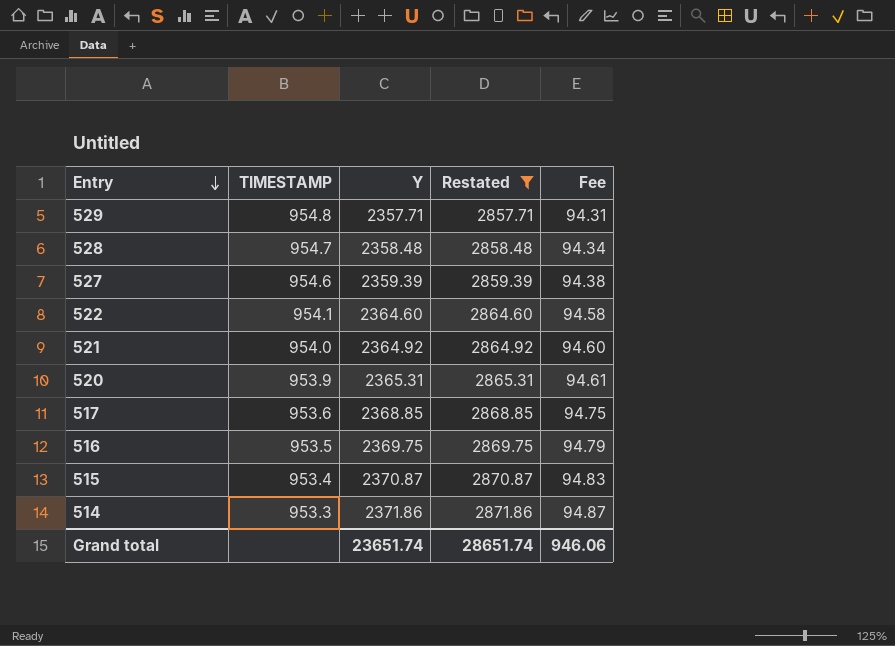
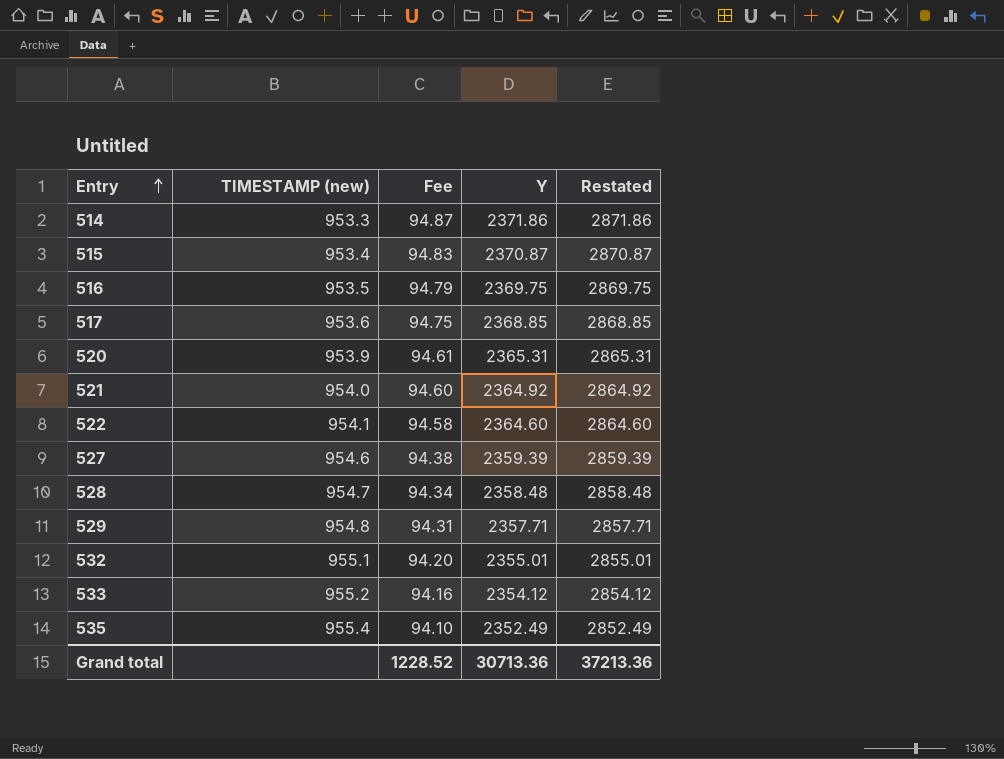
filter: Restated >= 2857.71 -> none
row order: Entry descending -> Entry ascending
column name: TIMESTAMP -> TIMESTAMP (new)
column Fee | position: 5 -> 3
Grand total | Fee: 946.06 -> 1228.52
Grand total | Y: 23651.74 -> 30713.36
Grand total | Restated: 28651.74 -> 37213.36

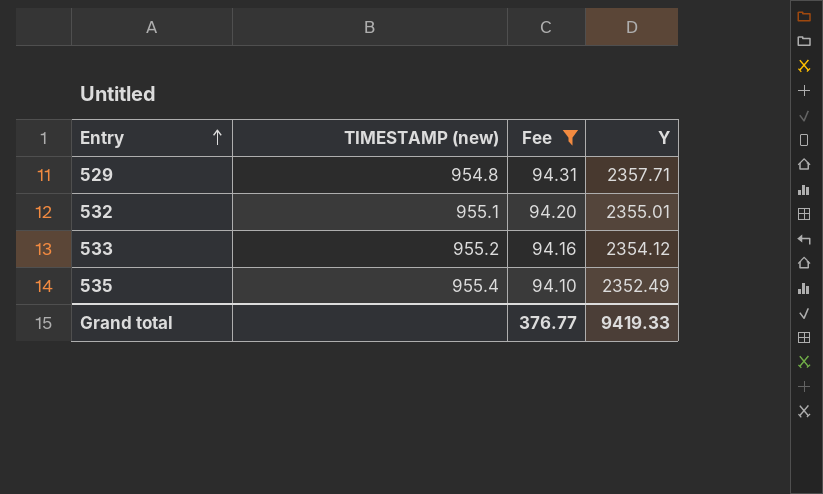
filter: none -> Fee <= 94.31
column Restated | formula: [Y] + 500 -> none
Grand total | Fee: 1228.52 -> 376.77
Grand total | Y: 30713.36 -> 9419.33

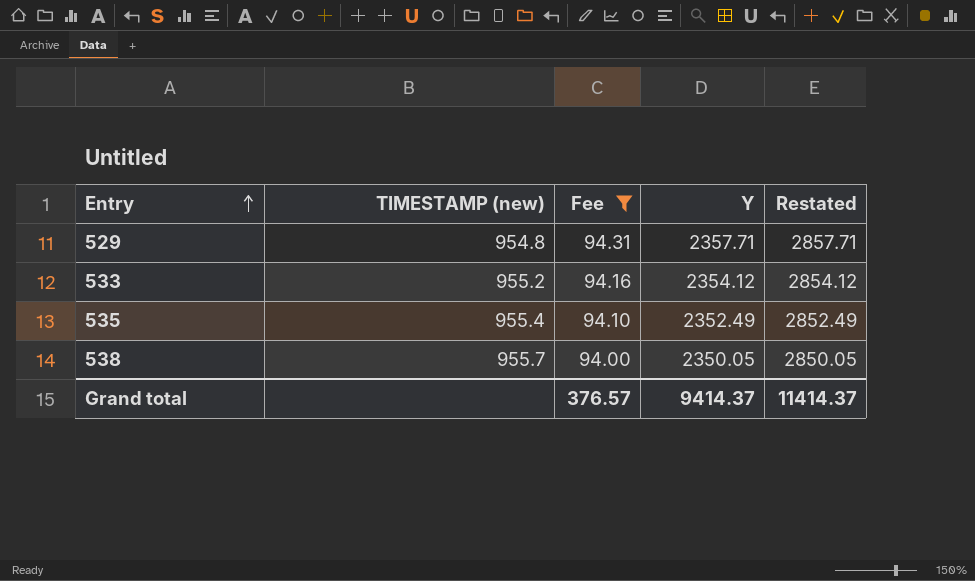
column Restated | formula: none -> [Y] + 500
row 532: 955.1 | 94.20 | 2355.01 -> none
row 538: none -> 955.7 | 94.00 | 2350.05 | 2850.05
Grand total | Fee: 376.77 -> 376.57
Grand total | Y: 9419.33 -> 9414.37

